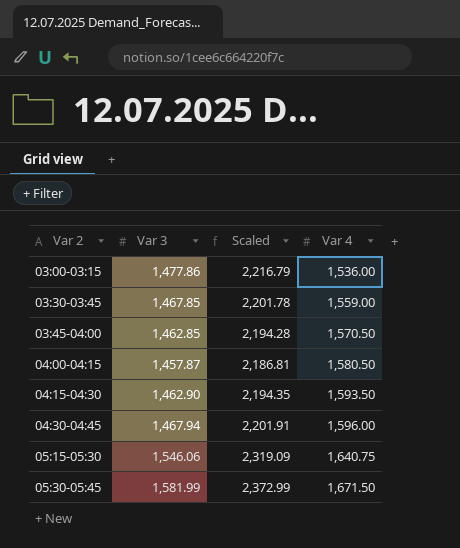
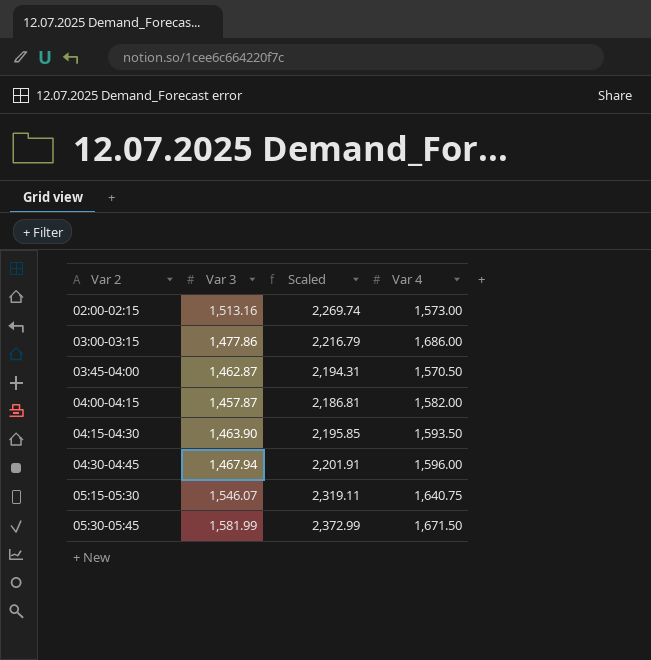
row 03:30-03:45: 1,467.85 | 2,201.78 | 1,559.00 -> none
row 02:00-02:15: none -> 1,513.16 | 2,269.74 | 1,573.00
03:00-03:15 | Var 4: 1,536.00 -> 1,686.00
03:45-04:00 | Var 3: 1,462.85 -> 1,462.87
03:45-04:00 | Scaled: 2,194.28 -> 2,194.31
04:00-04:15 | Var 4: 1,580.50 -> 1,582.00
04:15-04:30 | Var 3: 1,462.90 -> 1,463.90
04:15-04:30 | Scaled: 2,194.35 -> 2,195.85
05:15-05:30 | Var 3: 1,546.06 -> 1,546.07
05:15-05:30 | Scaled: 2,319.09 -> 2,319.11

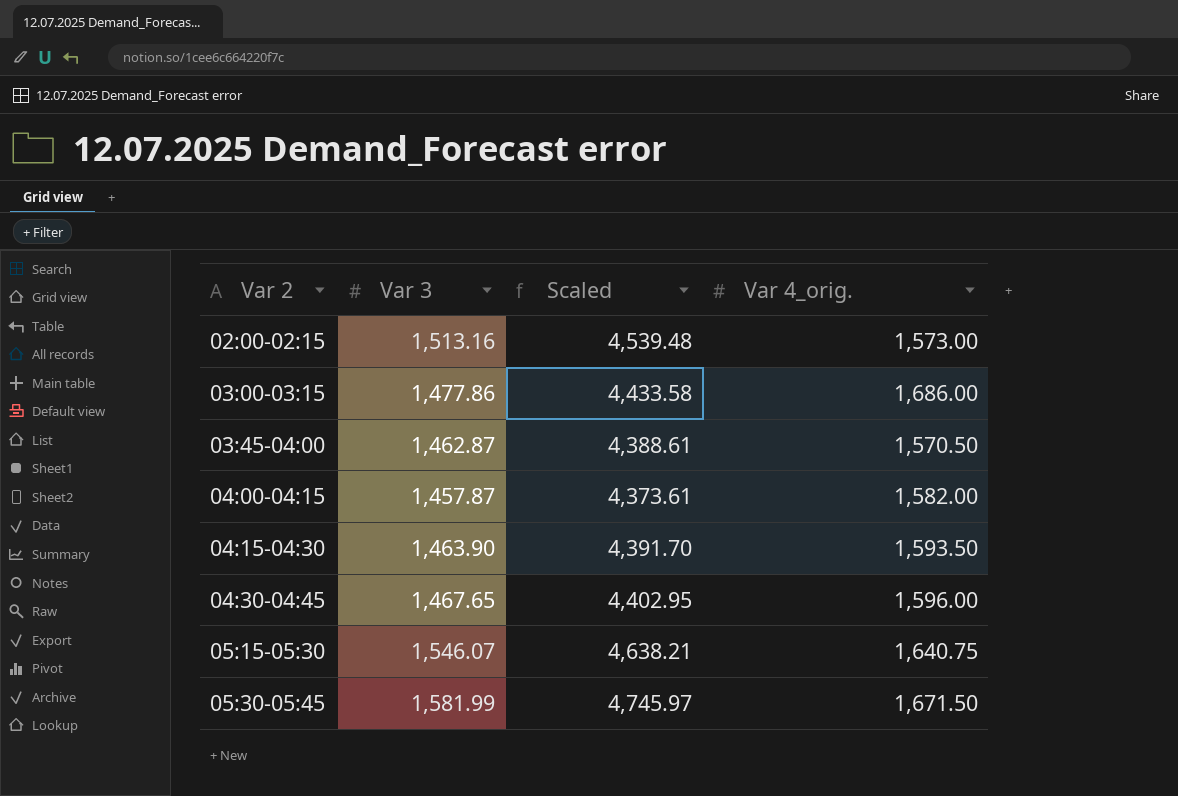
column Scaled | formula: [Var 3] * 1.5 -> [Var 3] * 3
column name: Var 4 -> Var 4_orig.
04:30-04:45 | Var 3: 1,467.94 -> 1,467.65

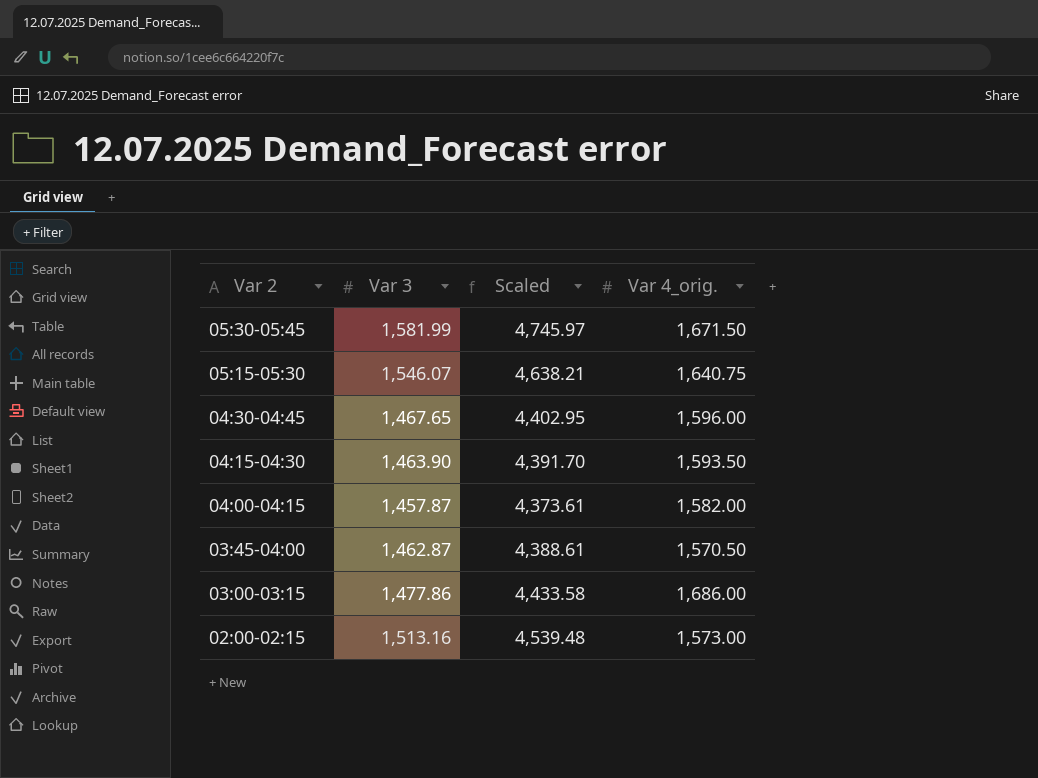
row order: Var 2 ascending -> Var 2 descending

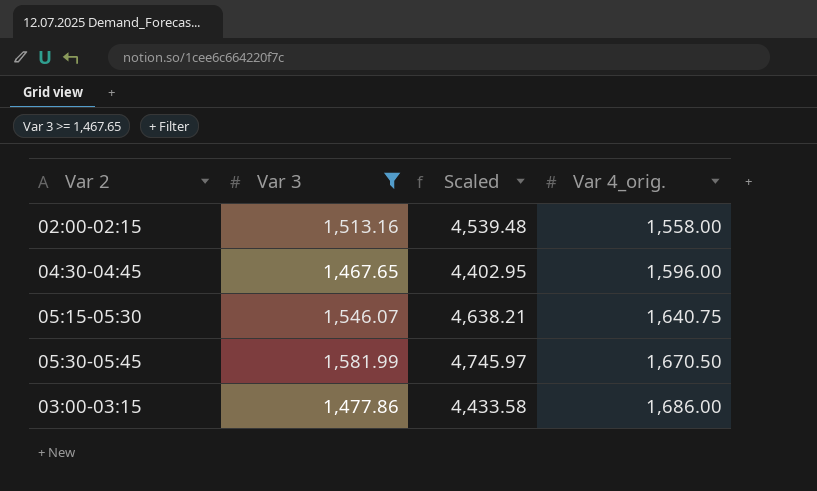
filter: none -> Var 3 >= 1,467.65
row order: Var 2 descending -> Var 4_orig. ascending
02:00-02:15 | Var 4_orig.: 1,573.00 -> 1,558.00
05:30-05:45 | Var 4_orig.: 1,671.50 -> 1,670.50

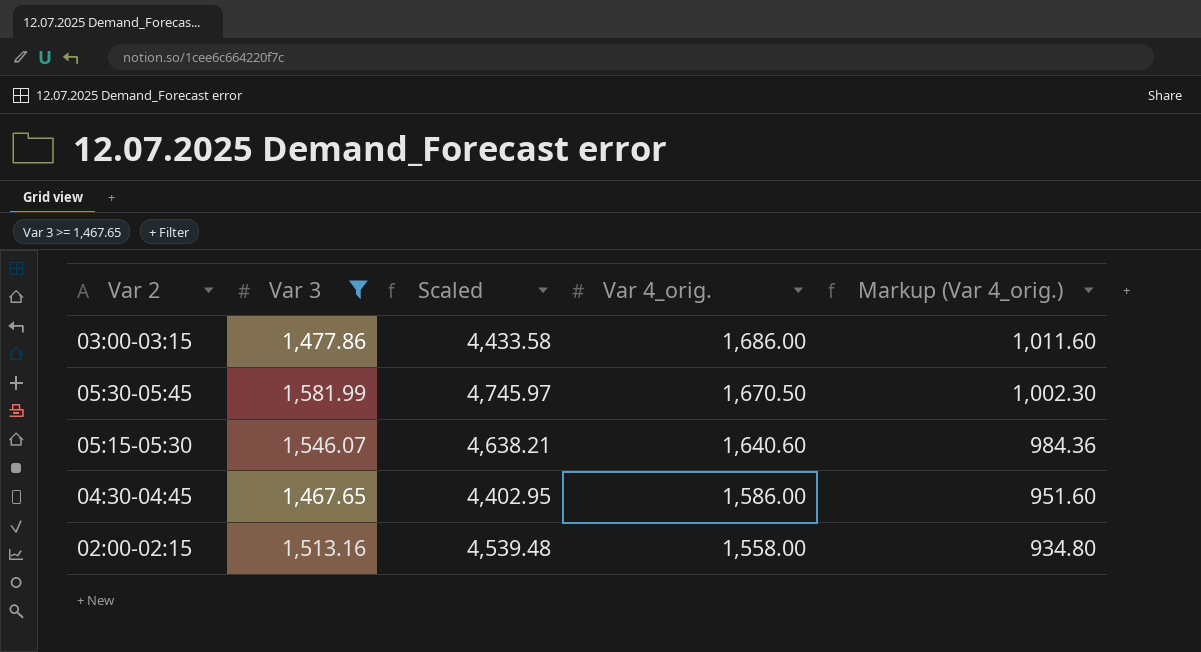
row order: Var 4_orig. ascending -> Var 4_orig. descending
column Markup (Var 4_orig.) | formula: none -> [Var 4_orig.] * 0.6
05:15-05:30 | Var 4_orig.: 1,640.75 -> 1,640.60
04:30-04:45 | Var 4_orig.: 1,596.00 -> 1,586.00

